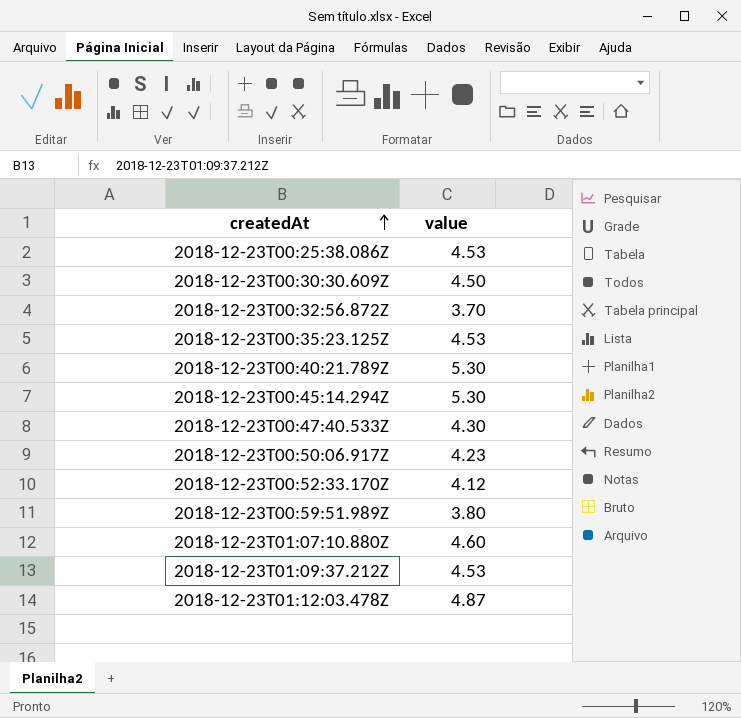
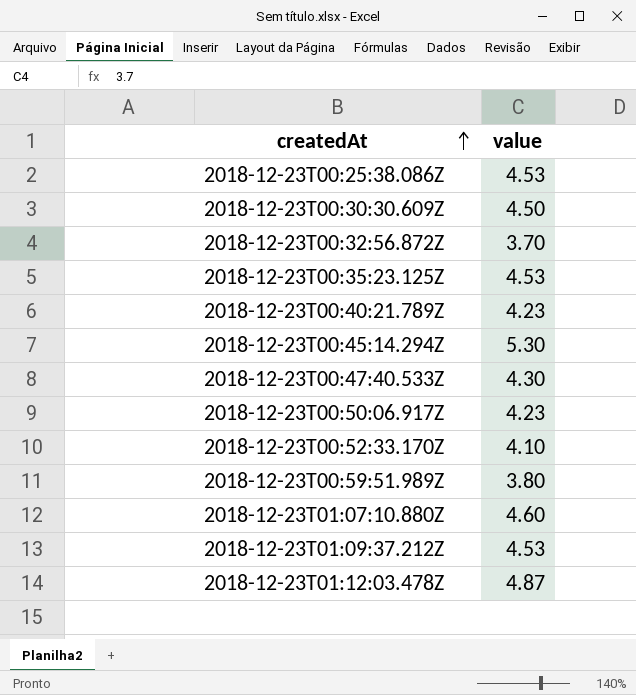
2018-12-23T00:40:21.789Z | value: 5.30 -> 4.23
2018-12-23T00:52:33.170Z | value: 4.12 -> 4.10

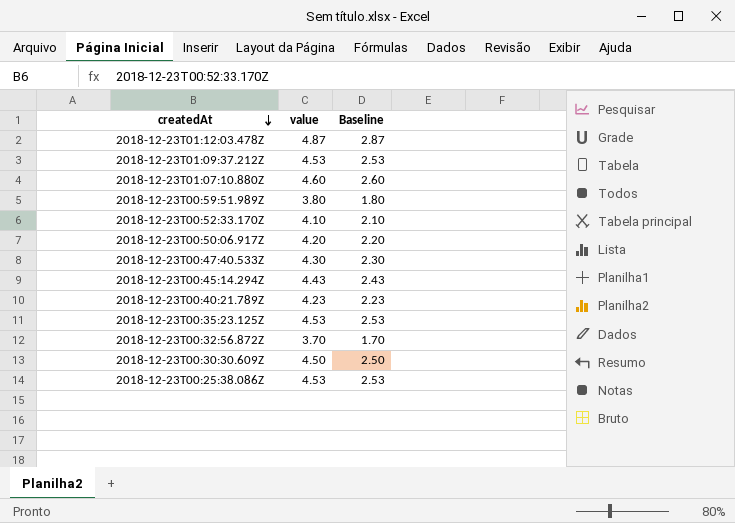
row order: createdAt ascending -> createdAt descending
column Baseline | formula: none -> [value] - 2
2018-12-23T00:50:06.917Z | value: 4.23 -> 4.20
2018-12-23T00:45:14.294Z | value: 5.30 -> 4.43

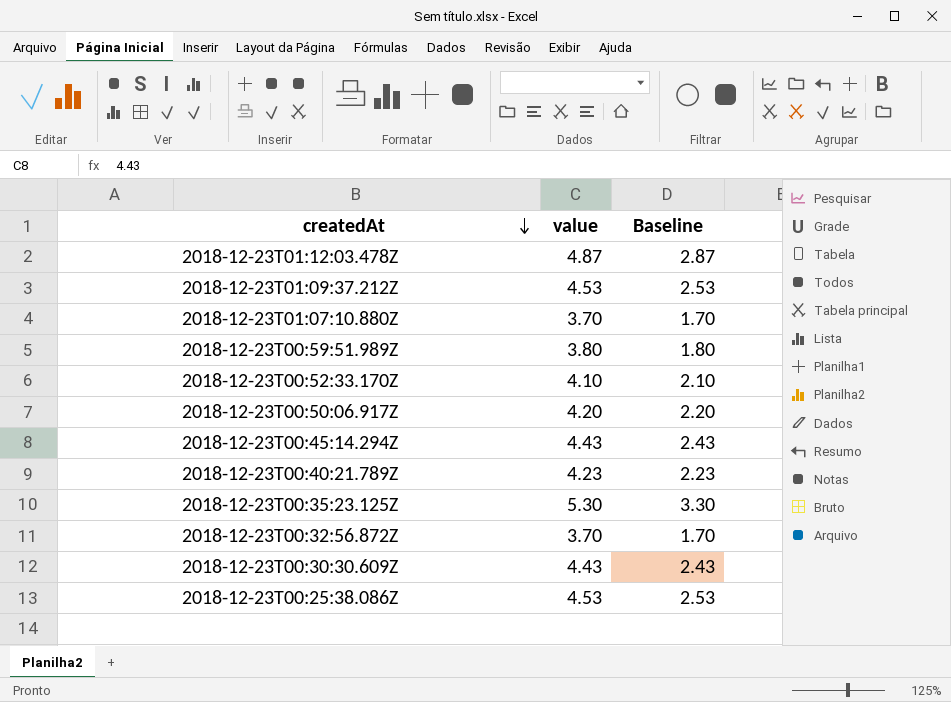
row 2018-12-23T00:47:40.533Z: 4.30 | 2.30 -> none
2018-12-23T01:07:10.880Z | value: 4.60 -> 3.70
2018-12-23T01:07:10.880Z | Baseline: 2.60 -> 1.70
2018-12-23T00:35:23.125Z | value: 4.53 -> 5.30
2018-12-23T00:35:23.125Z | Baseline: 2.53 -> 3.30
2018-12-23T00:30:30.609Z | value: 4.50 -> 4.43
2018-12-23T00:30:30.609Z | Baseline: 2.50 -> 2.43

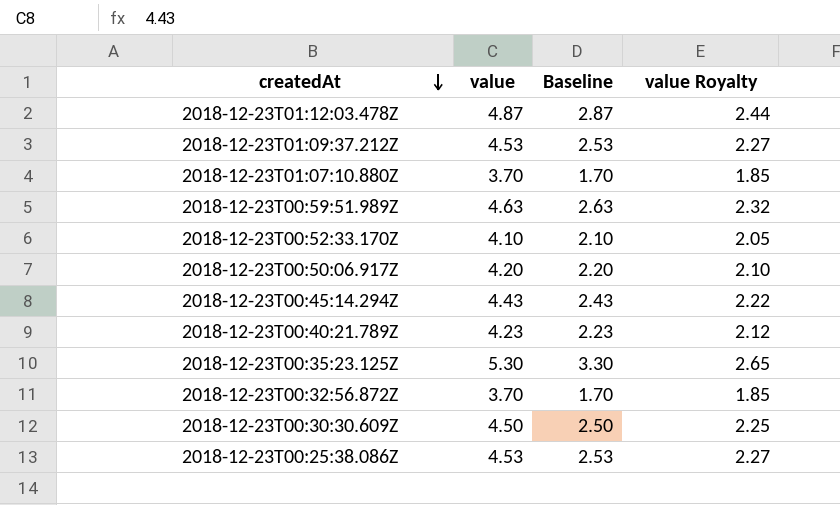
column value Royalty | formula: none -> [value] * 0.5
2018-12-23T00:59:51.989Z | value: 3.80 -> 4.63
2018-12-23T00:59:51.989Z | Baseline: 1.80 -> 2.63
2018-12-23T00:30:30.609Z | value: 4.43 -> 4.50
2018-12-23T00:30:30.609Z | Baseline: 2.43 -> 2.50

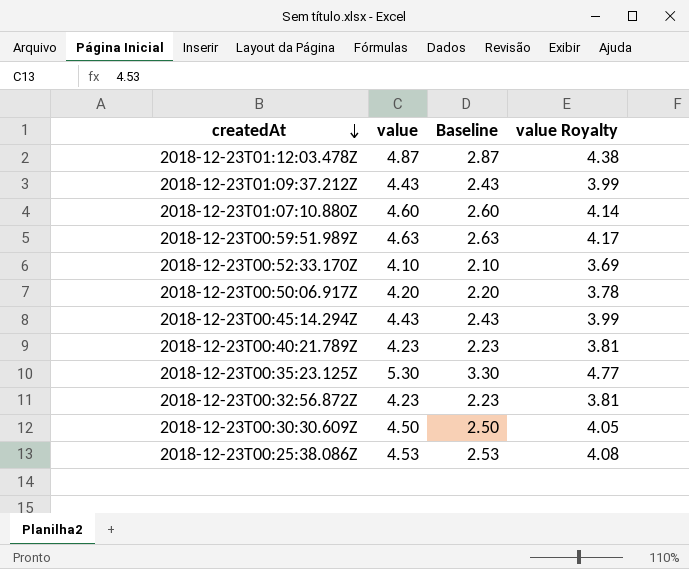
column value Royalty | formula: [value] * 0.5 -> [value] * 0.9
2018-12-23T01:09:37.212Z | value: 4.53 -> 4.43
2018-12-23T01:09:37.212Z | Baseline: 2.53 -> 2.43
2018-12-23T01:07:10.880Z | value: 3.70 -> 4.60
2018-12-23T01:07:10.880Z | Baseline: 1.70 -> 2.60
2018-12-23T00:32:56.872Z | value: 3.70 -> 4.23
2018-12-23T00:32:56.872Z | Baseline: 1.70 -> 2.23

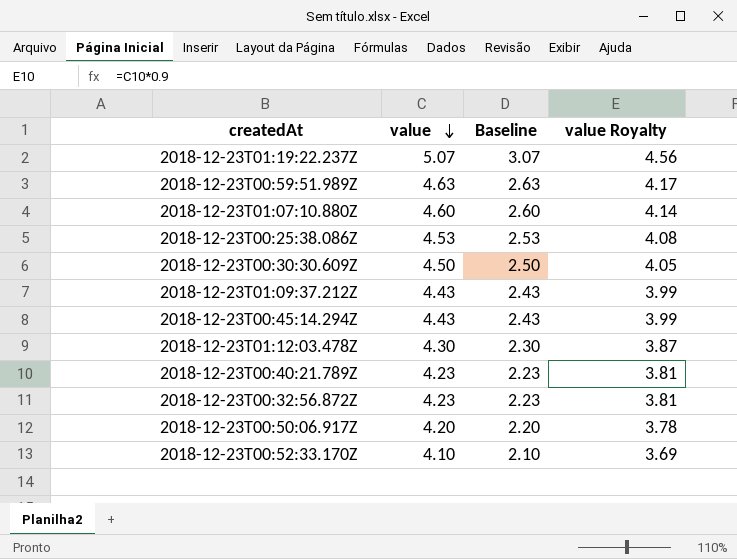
row order: createdAt descending -> value descending
row 2018-12-23T00:35:23.125Z: 5.30 | 3.30 | 4.77 -> none
row 2018-12-23T01:19:22.237Z: none -> 5.07 | 3.07 | 4.56
2018-12-23T01:12:03.478Z | value: 4.87 -> 4.30
2018-12-23T01:12:03.478Z | Baseline: 2.87 -> 2.30
2018-12-23T01:12:03.478Z | value Royalty: 4.38 -> 3.87

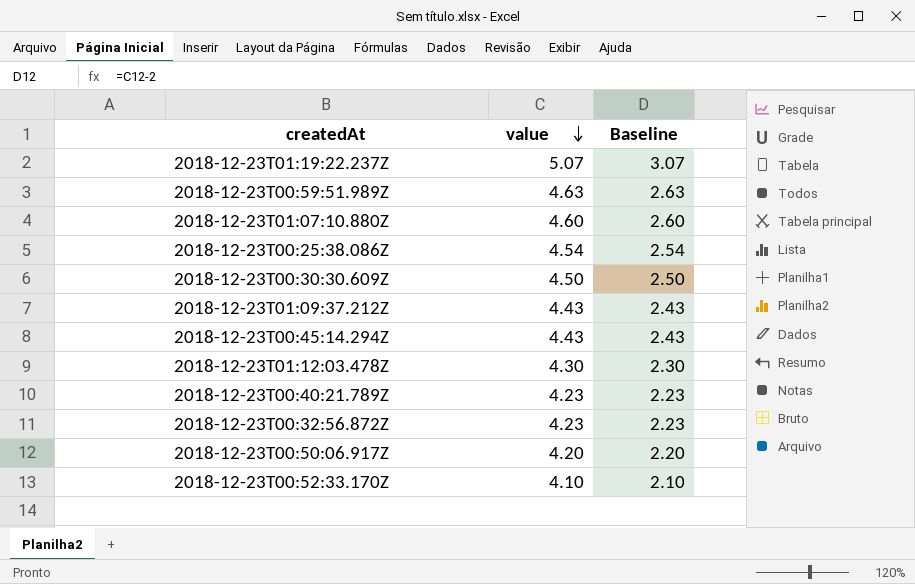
column value Royalty | formula: [value] * 0.9 -> none
2018-12-23T00:25:38.086Z | value: 4.53 -> 4.54
2018-12-23T00:25:38.086Z | Baseline: 2.53 -> 2.54

